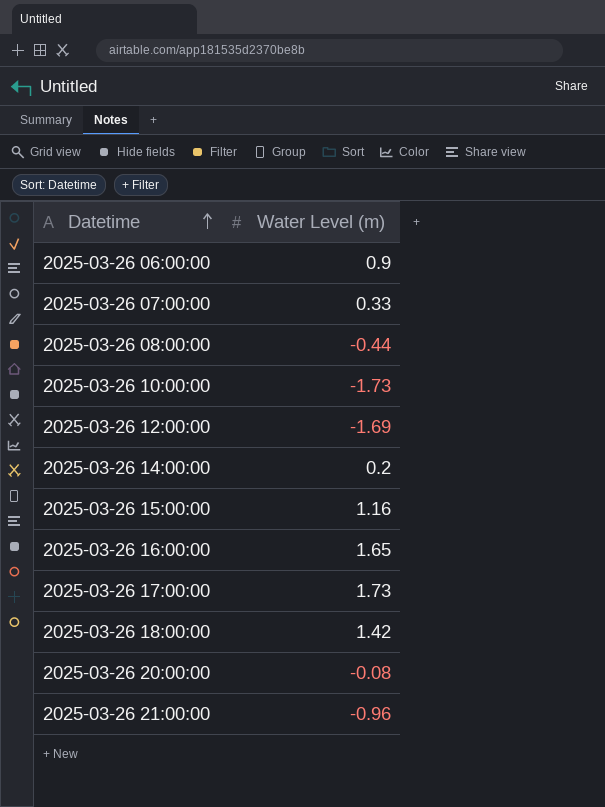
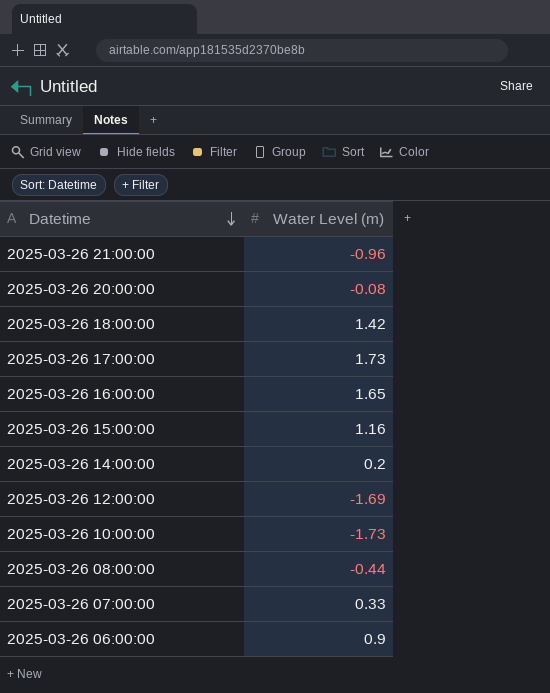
row order: Datetime ascending -> Datetime descending

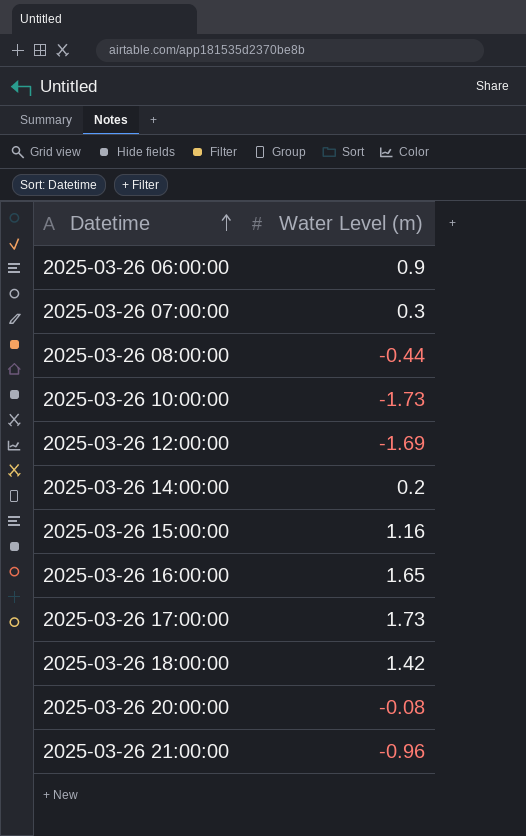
row order: Datetime descending -> Datetime ascending
2025-03-26 07:00:00 | Water Level (m): 0.33 -> 0.3

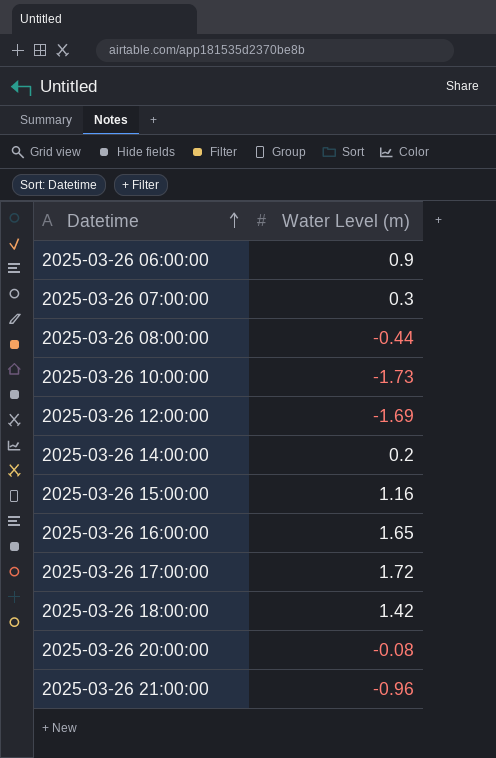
2025-03-26 17:00:00 | Water Level (m): 1.73 -> 1.72

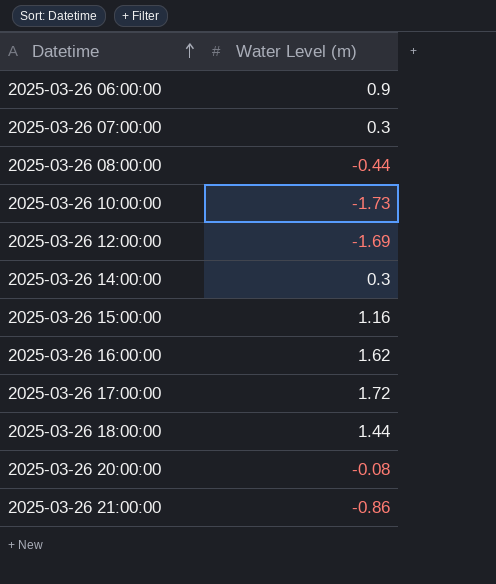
2025-03-26 14:00:00 | Water Level (m): 0.2 -> 0.3
2025-03-26 16:00:00 | Water Level (m): 1.65 -> 1.62
2025-03-26 18:00:00 | Water Level (m): 1.42 -> 1.44
2025-03-26 21:00:00 | Water Level (m): -0.96 -> -0.86

